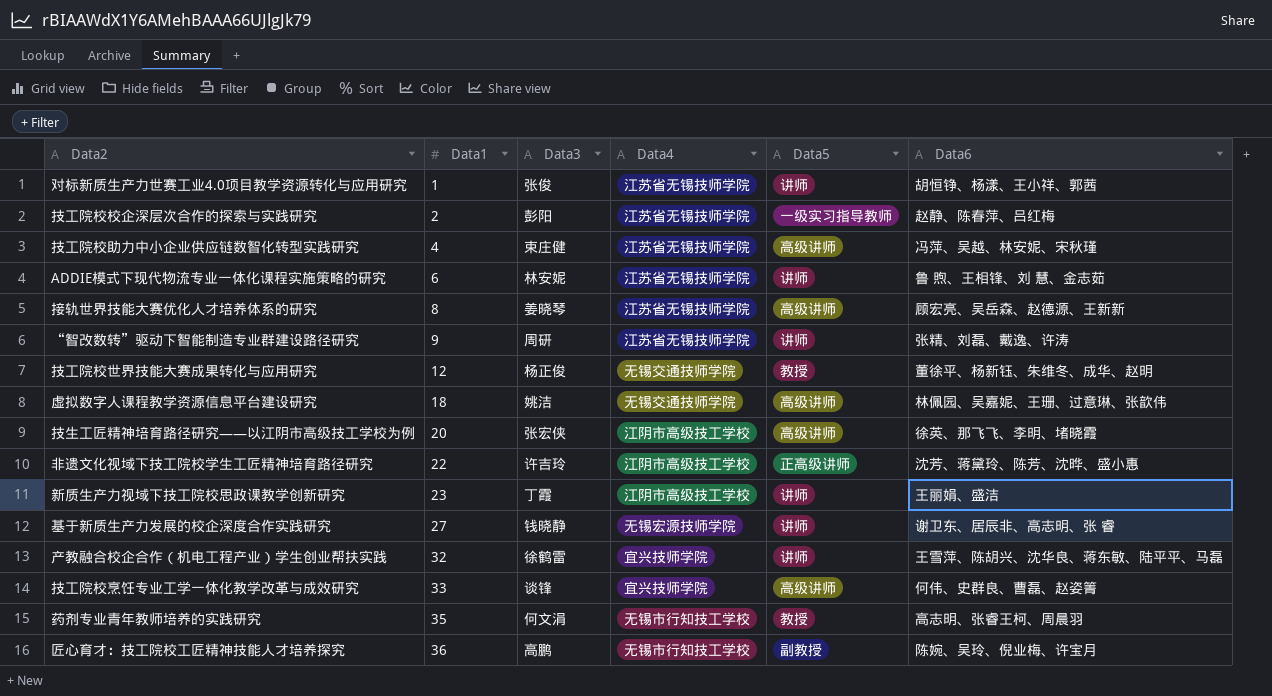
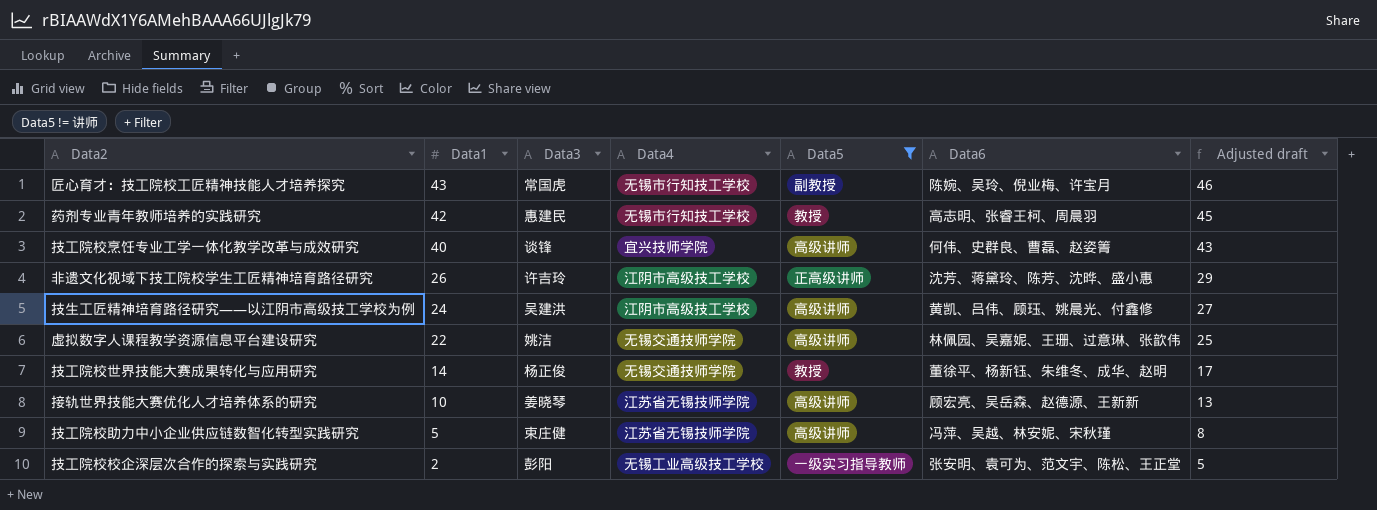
filter: none -> Data5 != 讲师
row order: Data1 ascending -> Data1 descending
column Adjusted draft | formula: none -> [Data1] + 3
匠心育才：技工院校工匠精神技能人才培养探究 | Data1: 36 -> 43
匠心育才：技工院校工匠精神技能人才培养探究 | Data3: 高鹏 -> 常国虎
药剂专业青年教师培养的实践研究 | Data1: 35 -> 42
药剂专业青年教师培养的实践研究 | Data3: 何文涓 -> 惠建民
技工院校烹饪专业工学一体化教学改革与成效研究 | Data1: 33 -> 40
非遗文化视域下技工院校学生工匠精神培育路径研究 | Data1: 22 -> 26
技生工匠精神培育路径研究——以江阴市高级技工学校为例 | Data1: 20 -> 24
技生工匠精神培育路径研究——以江阴市高级技工学校为例 | Data3: 张宏侠 -> 吴建洪
技生工匠精神培育路径研究——以江阴市高级技工学校为例 | Data6: 徐英、那飞飞、李明、堵晓霞 -> 黄凯、吕伟、顾珏、姚晨光、付鑫修
虚拟数字人课程教学资源信息平台建设研究 | Data1: 18 -> 22
技工院校世界技能大赛成果转化与应用研究 | Data1: 12 -> 14
接轨世界技能大赛优化人才培养体系的研究 | Data1: 8 -> 10
技工院校助力中小企业供应链数智化转型实践研究 | Data1: 4 -> 5
技工院校校企深层次合作的探索与实践研究 | Data4: 江苏省无锡技师学院 -> 无锡工业高级技工学校
技工院校校企深层次合作的探索与实践研究 | Data6: 赵静、陈春萍、吕红梅 -> 张安明、袁可为、范文宇、陈松、王正堂

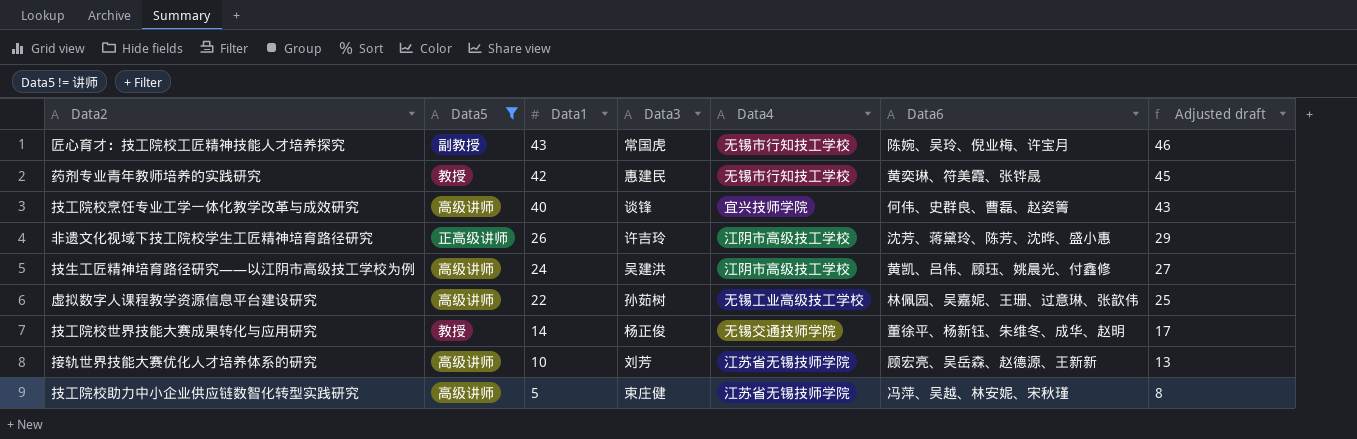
column Data5 | position: 5 -> 2
row 技工院校校企深层次合作的探索与实践研究: 2 | 彭阳 | 无锡工业高级技工学校 | 一级实习指导教师 | 张安明、袁可为、范文宇、陈松、王正堂 | 5 -> none
药剂专业青年教师培养的实践研究 | Data6: 高志明、张睿王柯、周晨羽 -> 黄奕琳、符美霞、张铧晟
虚拟数字人课程教学资源信息平台建设研究 | Data3: 姚洁 -> 孙茹树
虚拟数字人课程教学资源信息平台建设研究 | Data4: 无锡交通技师学院 -> 无锡工业高级技工学校
接轨世界技能大赛优化人才培养体系的研究 | Data3: 姜晓琴 -> 刘芳

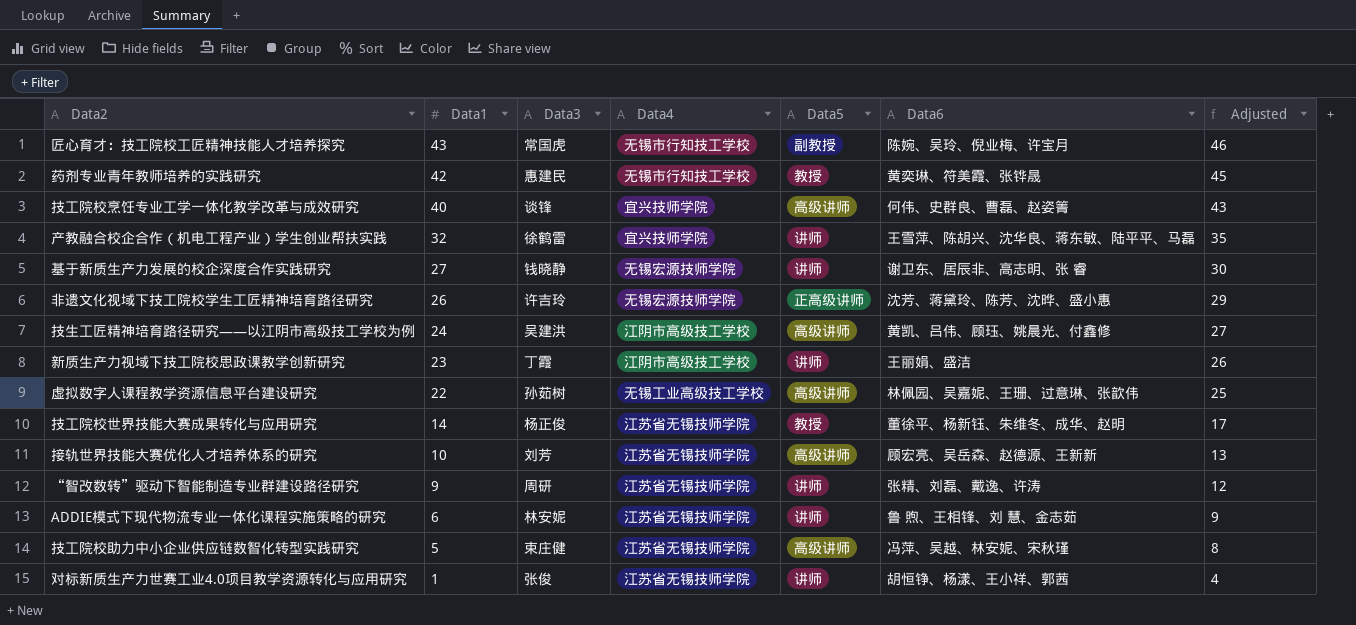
filter: Data5 != 讲师 -> none
column Data5 | position: 2 -> 5
column name: Adjusted draft -> Adjusted
非遗文化视域下技工院校学生工匠精神培育路径研究 | Data4: 江阴市高级技工学校 -> 无锡宏源技师学院
技工院校世界技能大赛成果转化与应用研究 | Data4: 无锡交通技师学院 -> 江苏省无锡技师学院

